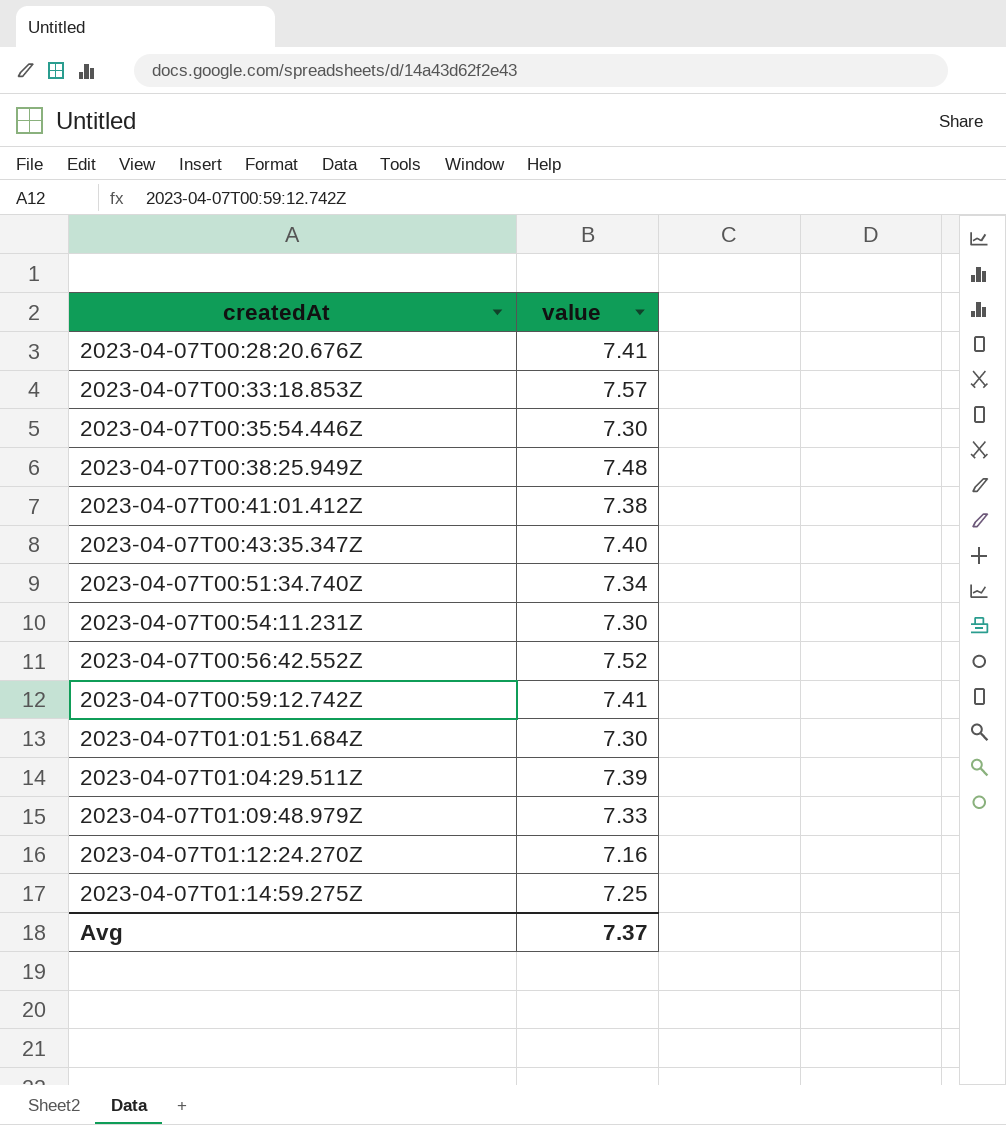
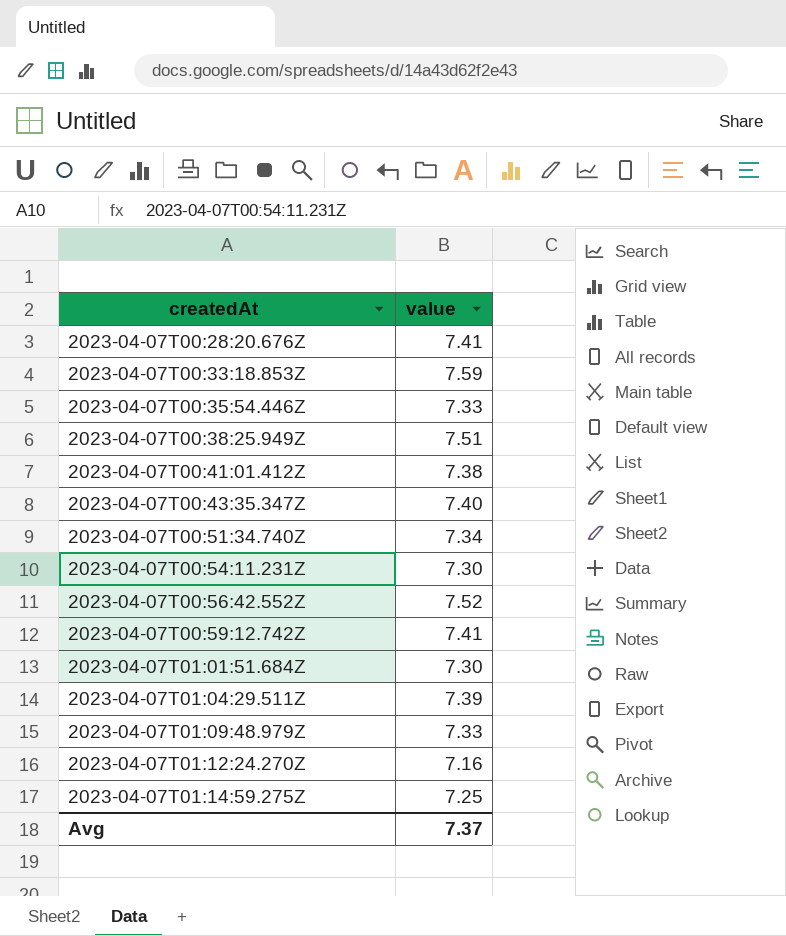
2023-04-07T00:33:18.853Z | value: 7.57 -> 7.59
2023-04-07T00:35:54.446Z | value: 7.30 -> 7.33
2023-04-07T00:38:25.949Z | value: 7.48 -> 7.51

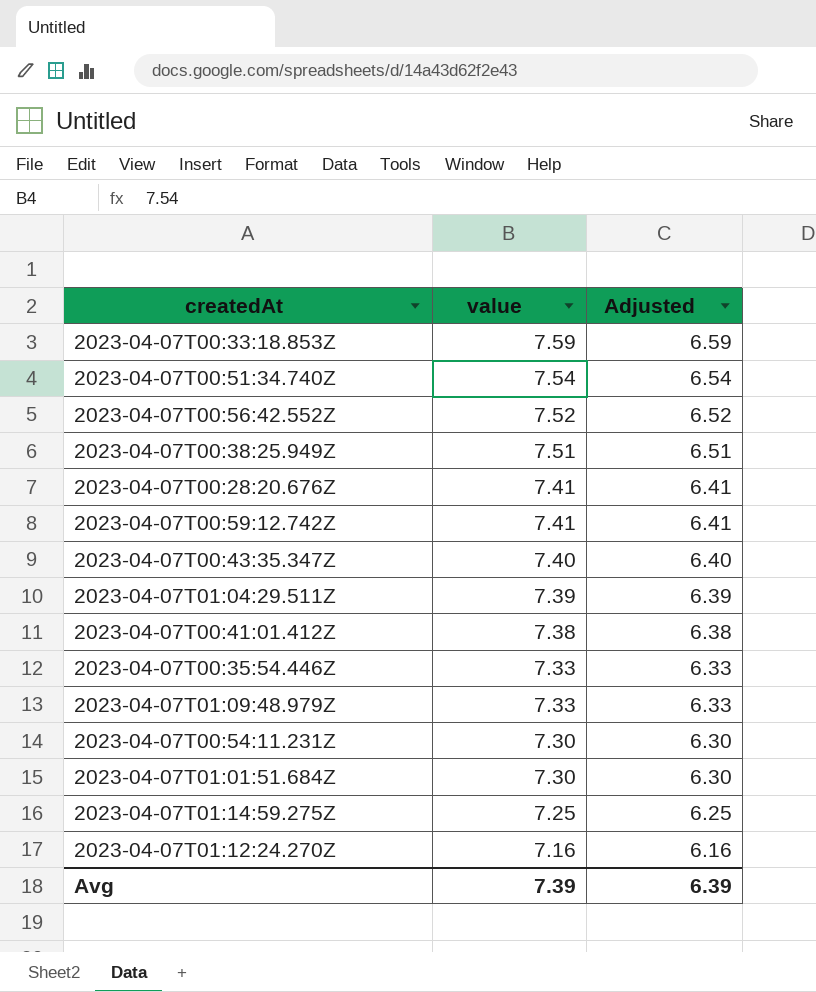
row order: createdAt ascending -> value descending
column Adjusted | formula: none -> [value] - 1
2023-04-07T00:51:34.740Z | value: 7.34 -> 7.54
Avg | value: 7.37 -> 7.39

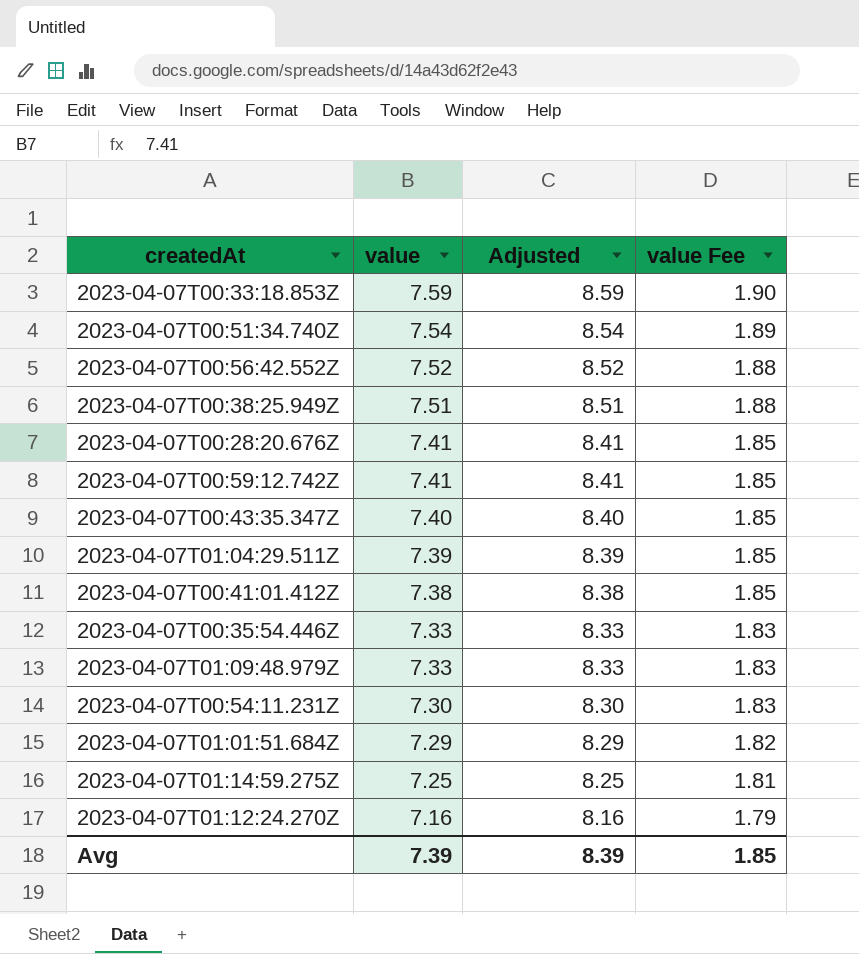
column Adjusted | formula: [value] - 1 -> [value] + 1
column value Fee | formula: none -> [value] * 0.25
2023-04-07T01:01:51.684Z | value: 7.30 -> 7.29
Avg | Adjusted: 6.39 -> 8.39

